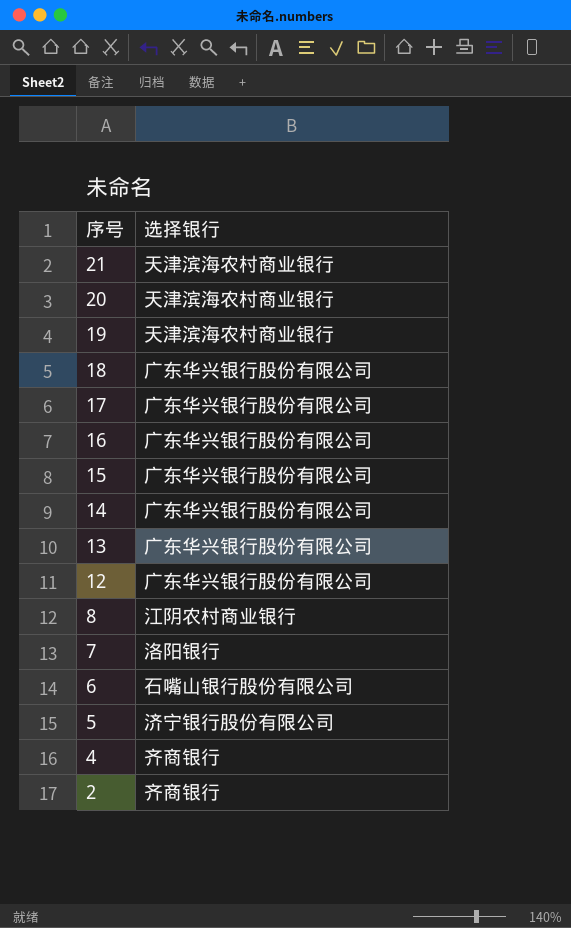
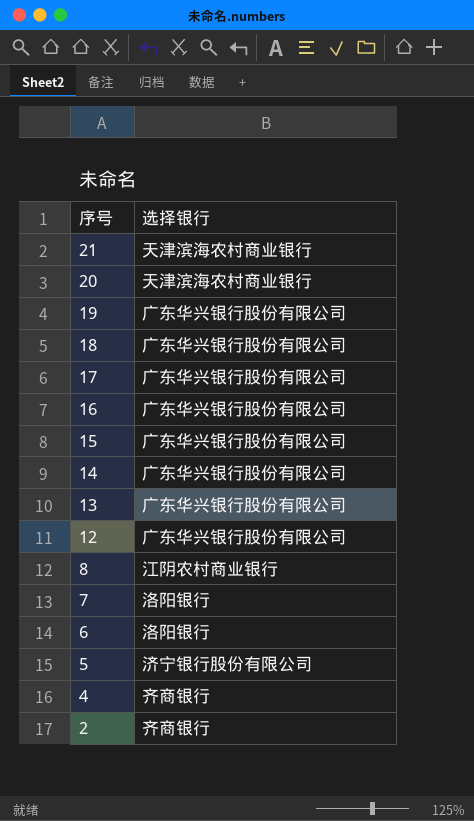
19 | 选择银行: 天津滨海农村商业银行 -> 广东华兴银行股份有限公司
6 | 选择银行: 石嘴山银行股份有限公司 -> 洛阳银行

